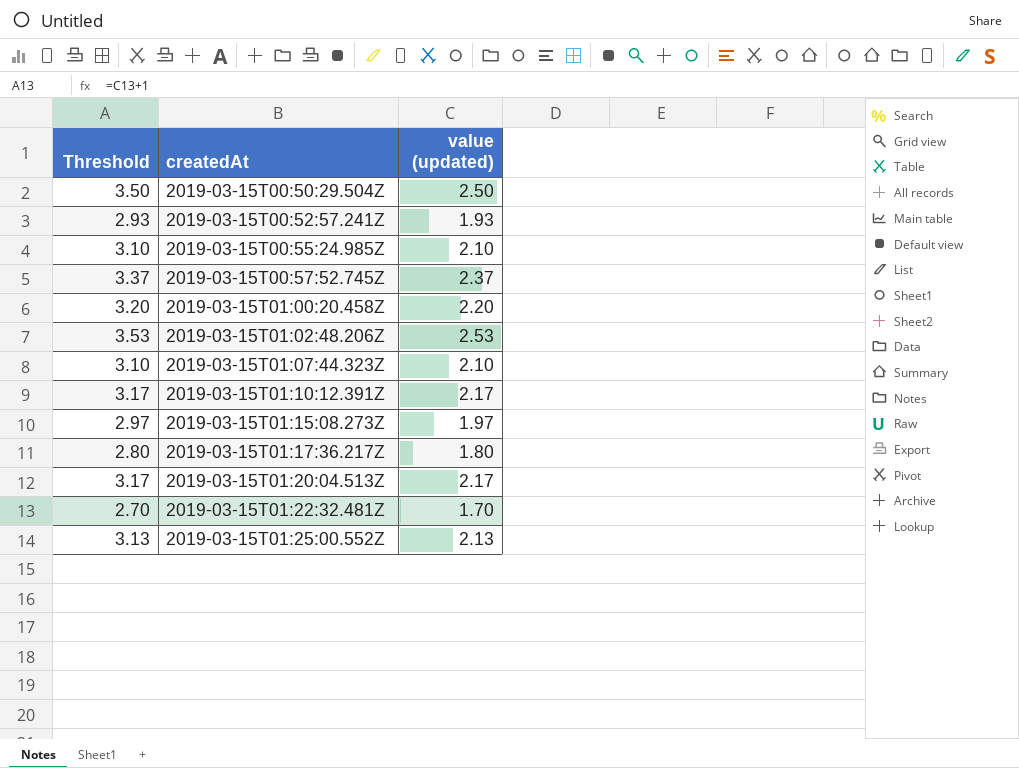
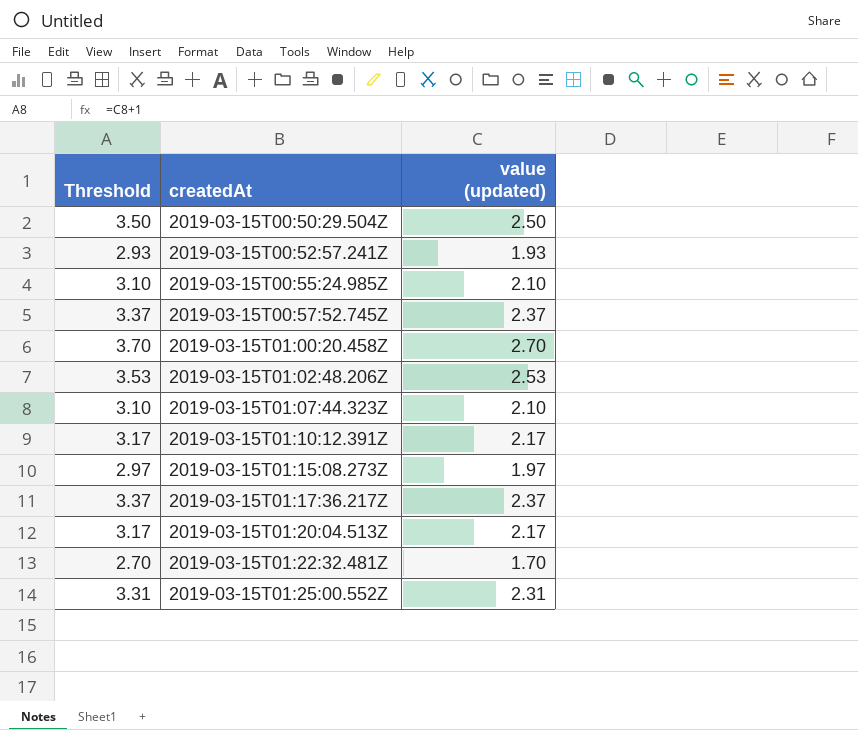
2019-03-15T01:00:20.458Z | Threshold: 3.20 -> 3.70
2019-03-15T01:00:20.458Z | value (updated): 2.20 -> 2.70
2019-03-15T01:17:36.217Z | Threshold: 2.80 -> 3.37
2019-03-15T01:17:36.217Z | value (updated): 1.80 -> 2.37
2019-03-15T01:25:00.552Z | Threshold: 3.13 -> 3.31
2019-03-15T01:25:00.552Z | value (updated): 2.13 -> 2.31

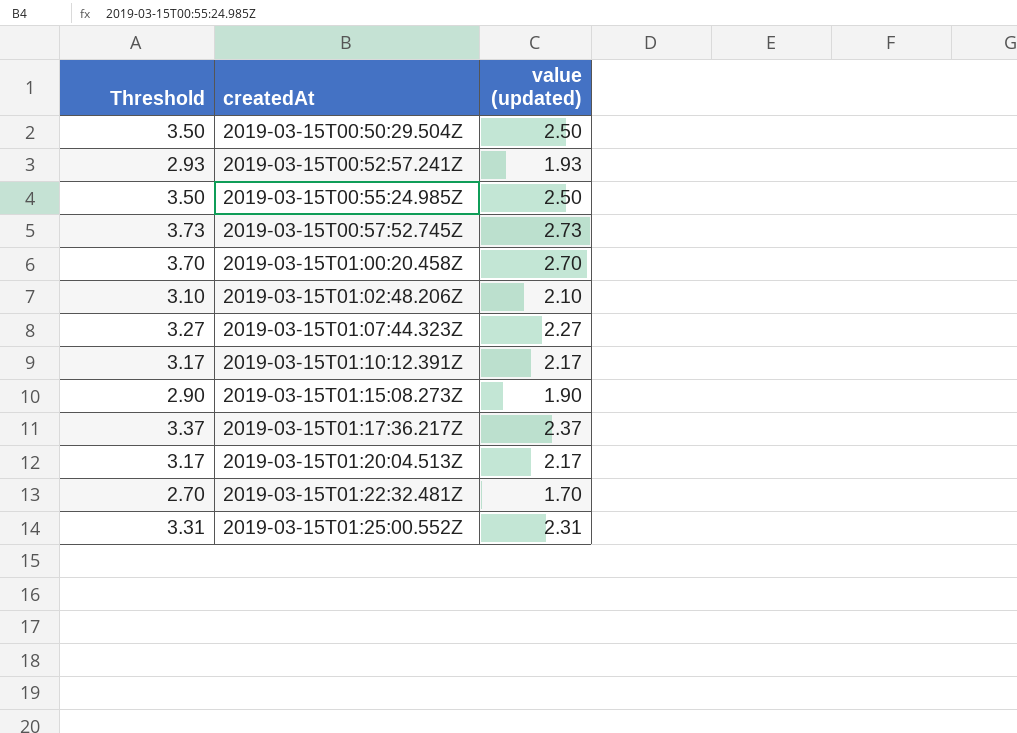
2019-03-15T00:55:24.985Z | Threshold: 3.10 -> 3.50
2019-03-15T00:55:24.985Z | value (updated): 2.10 -> 2.50
2019-03-15T00:57:52.745Z | Threshold: 3.37 -> 3.73
2019-03-15T00:57:52.745Z | value (updated): 2.37 -> 2.73
2019-03-15T01:02:48.206Z | Threshold: 3.53 -> 3.10
2019-03-15T01:02:48.206Z | value (updated): 2.53 -> 2.10
2019-03-15T01:07:44.323Z | Threshold: 3.10 -> 3.27
2019-03-15T01:07:44.323Z | value (updated): 2.10 -> 2.27
2019-03-15T01:15:08.273Z | Threshold: 2.97 -> 2.90
2019-03-15T01:15:08.273Z | value (updated): 1.97 -> 1.90

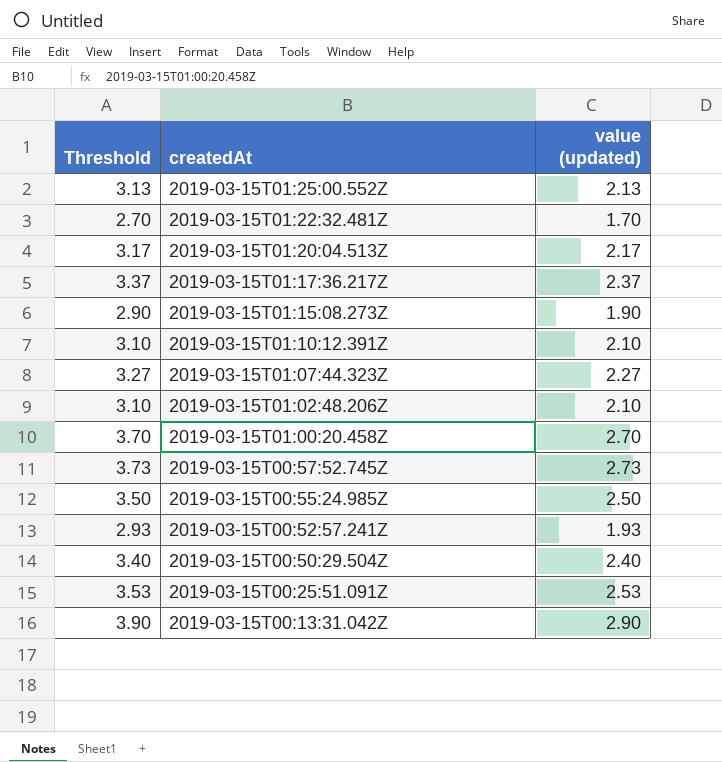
row order: createdAt ascending -> createdAt descending
2019-03-15T01:25:00.552Z | Threshold: 3.31 -> 3.13
2019-03-15T01:25:00.552Z | value (updated): 2.31 -> 2.13
2019-03-15T01:10:12.391Z | Threshold: 3.17 -> 3.10
2019-03-15T01:10:12.391Z | value (updated): 2.17 -> 2.10
2019-03-15T00:50:29.504Z | Threshold: 3.50 -> 3.40
2019-03-15T00:50:29.504Z | value (updated): 2.50 -> 2.40
row 2019-03-15T00:25:51.091Z: none -> 3.53 | 2.53
row 2019-03-15T00:13:31.042Z: none -> 3.90 | 2.90

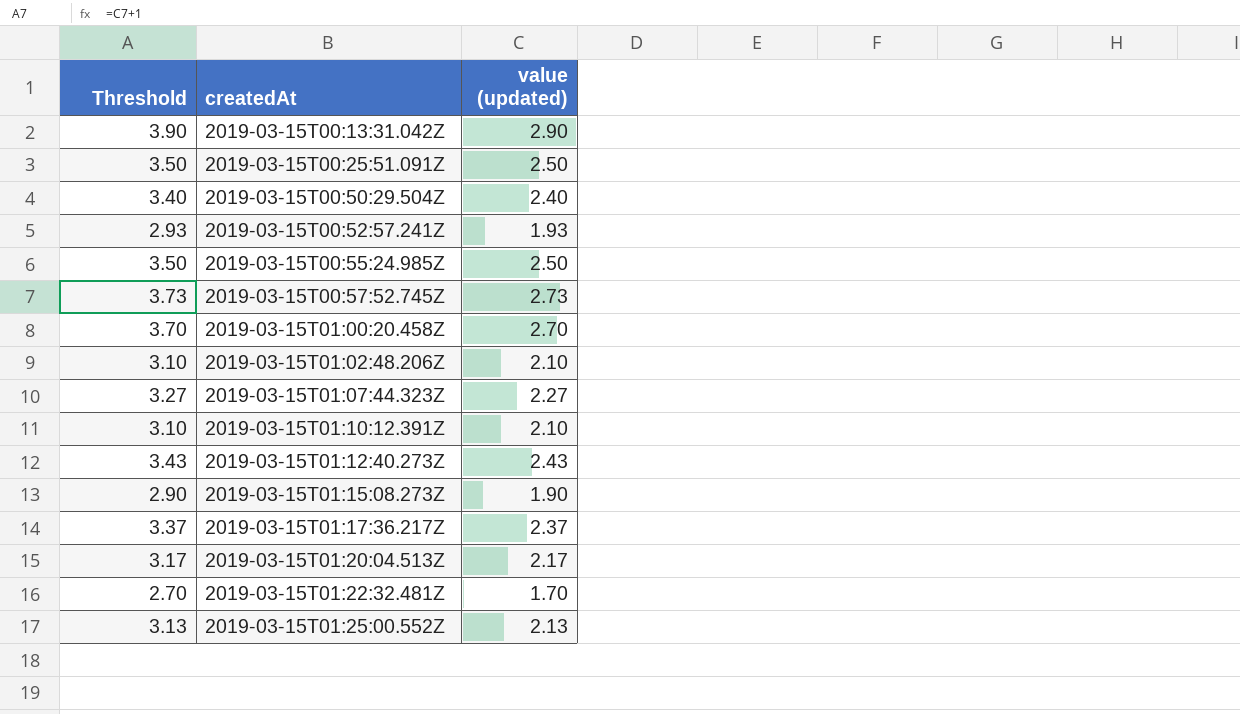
row order: createdAt descending -> createdAt ascending
2019-03-15T00:25:51.091Z | Threshold: 3.53 -> 3.50
2019-03-15T00:25:51.091Z | value (updated): 2.53 -> 2.50
row 2019-03-15T01:12:40.273Z: none -> 3.43 | 2.43

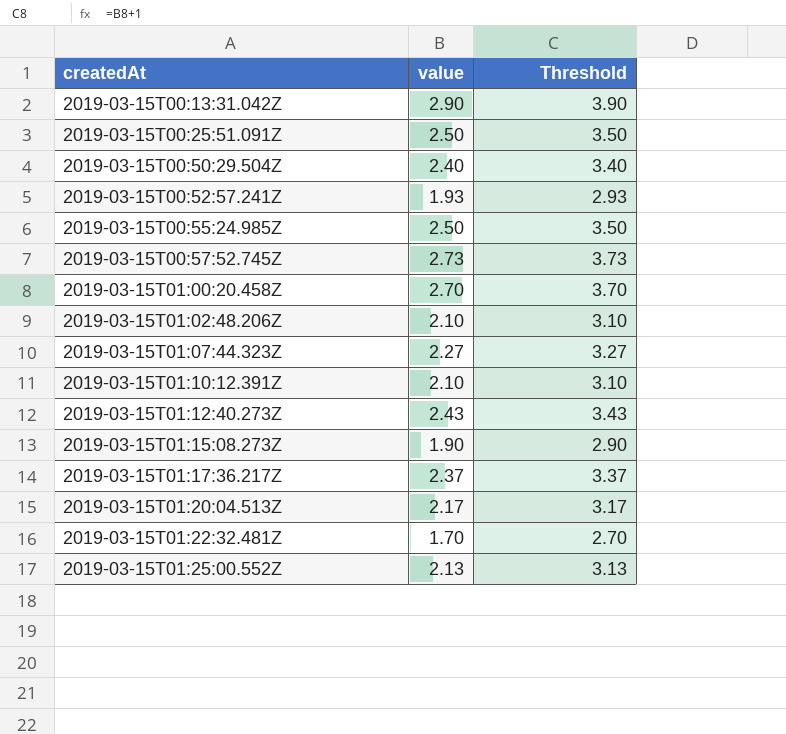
column name: value (updated) -> value
column Threshold | position: 1 -> 3

